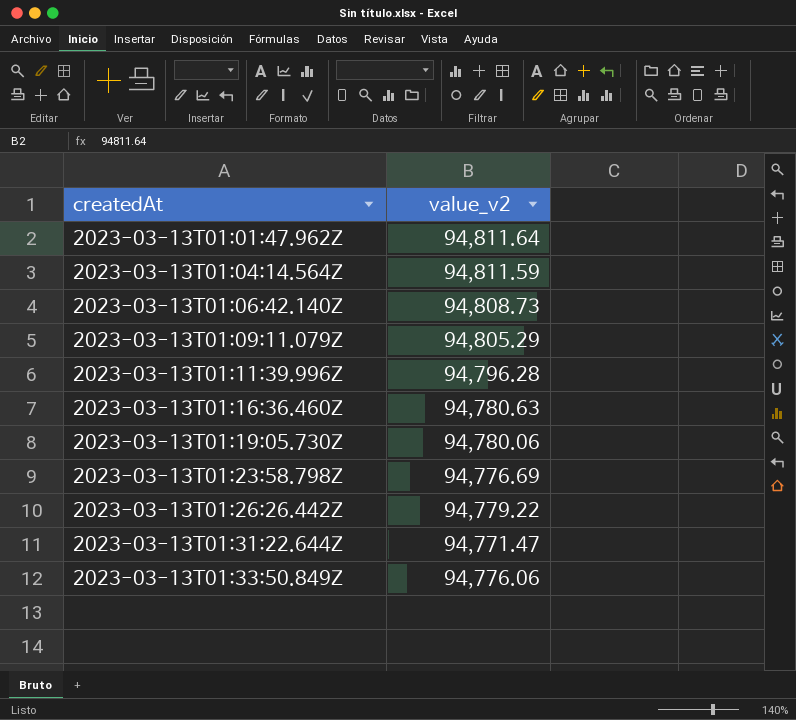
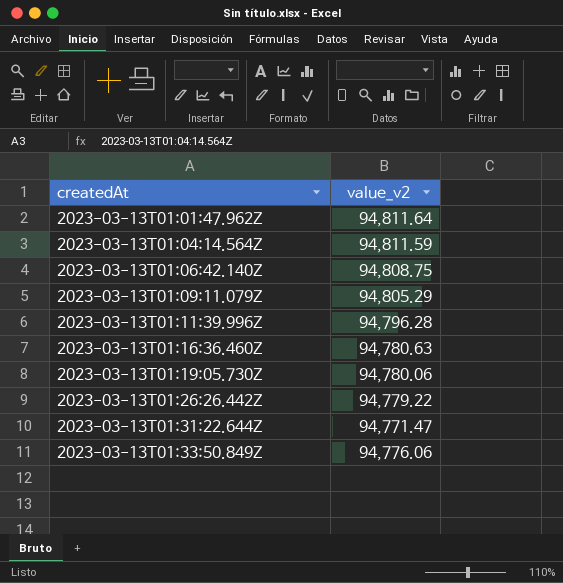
row 2023-03-13T01:23:58.798Z: 94,776.69 -> none
2023-03-13T01:06:42.140Z | value_v2: 94,808.73 -> 94,808.75

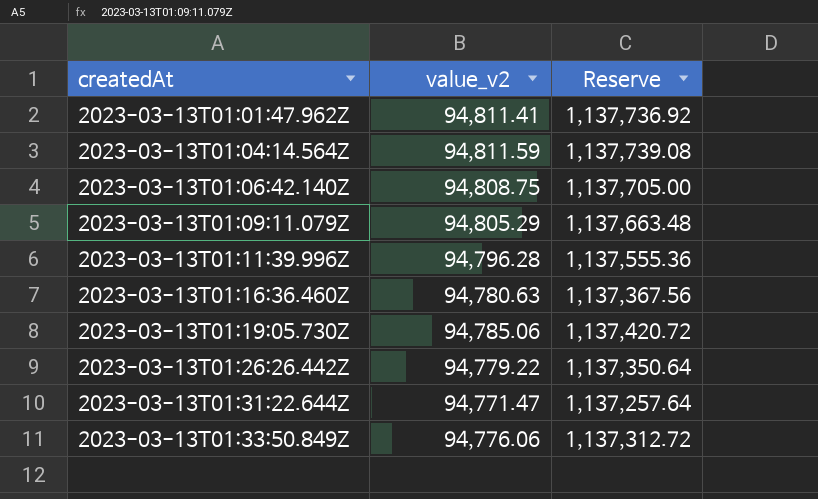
column Reserve | formula: none -> [value_v2] * 12
2023-03-13T01:01:47.962Z | value_v2: 94,811.64 -> 94,811.41
2023-03-13T01:19:05.730Z | value_v2: 94,780.06 -> 94,785.06

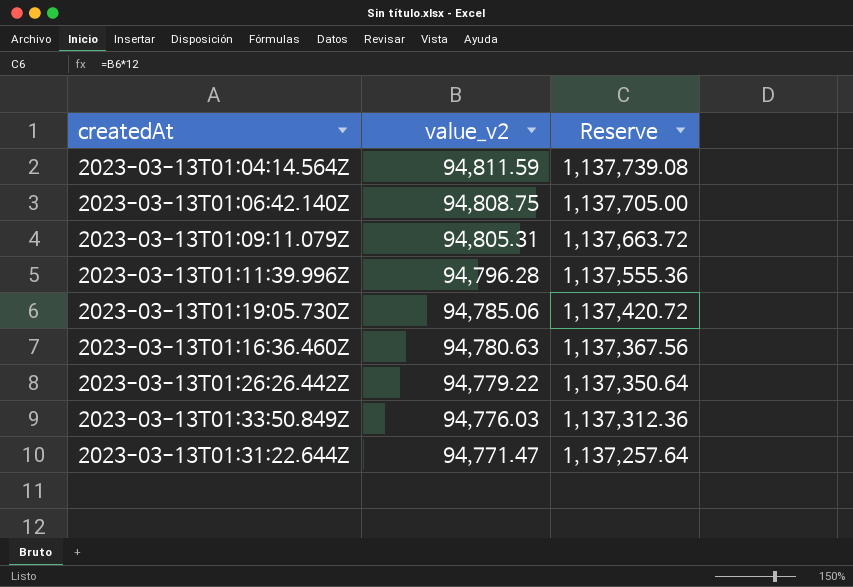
row order: createdAt ascending -> value_v2 descending
row 2023-03-13T01:01:47.962Z: 94,811.41 | 1,137,736.92 -> none
2023-03-13T01:09:11.079Z | value_v2: 94,805.29 -> 94,805.31
2023-03-13T01:09:11.079Z | Reserve: 1,137,663.48 -> 1,137,663.72
2023-03-13T01:33:50.849Z | value_v2: 94,776.06 -> 94,776.03
2023-03-13T01:33:50.849Z | Reserve: 1,137,312.72 -> 1,137,312.36

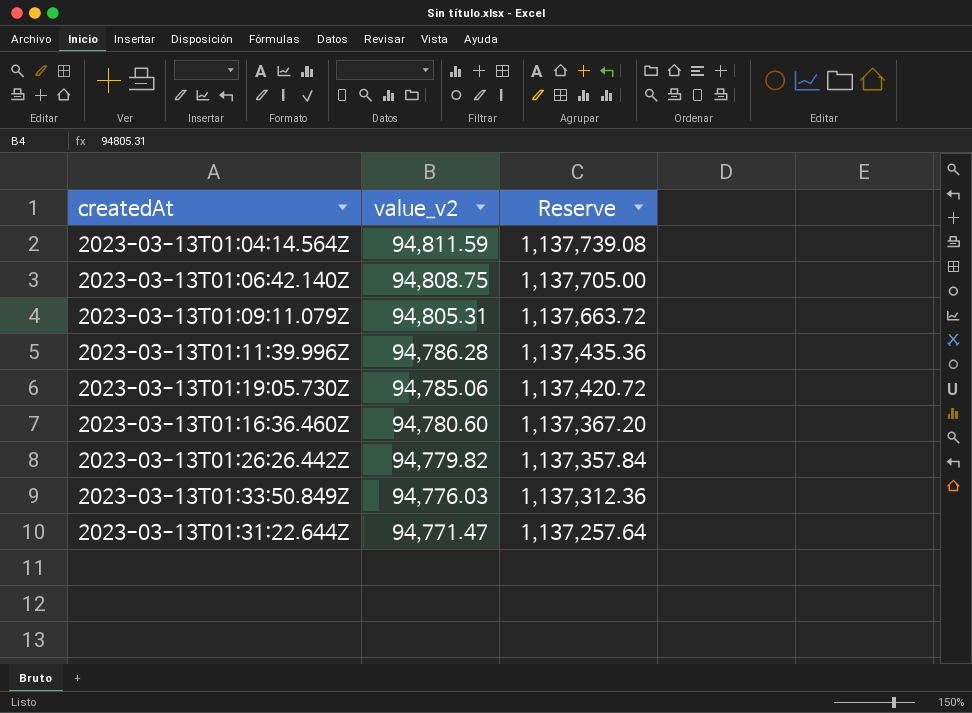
2023-03-13T01:11:39.996Z | value_v2: 94,796.28 -> 94,786.28
2023-03-13T01:11:39.996Z | Reserve: 1,137,555.36 -> 1,137,435.36
2023-03-13T01:16:36.460Z | value_v2: 94,780.63 -> 94,780.60
2023-03-13T01:16:36.460Z | Reserve: 1,137,367.56 -> 1,137,367.20
2023-03-13T01:26:26.442Z | value_v2: 94,779.22 -> 94,779.82
2023-03-13T01:26:26.442Z | Reserve: 1,137,350.64 -> 1,137,357.84

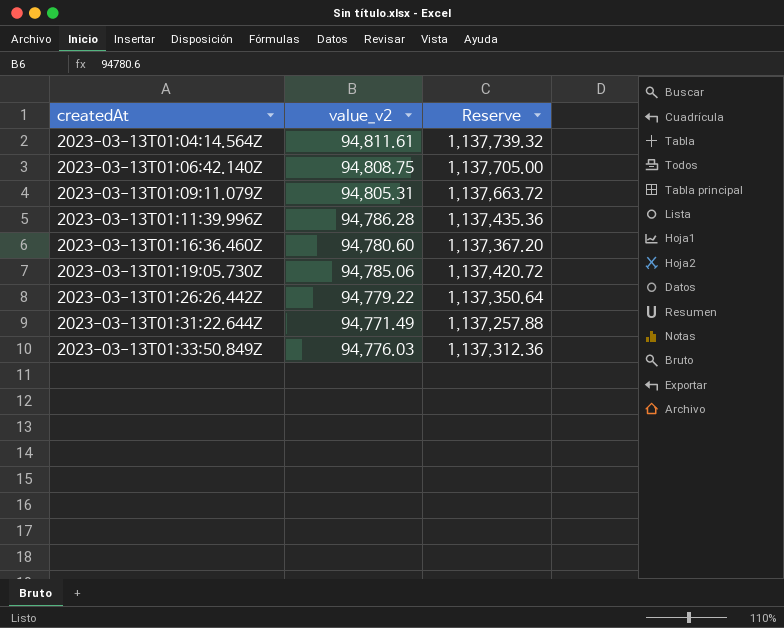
row order: value_v2 descending -> createdAt ascending
2023-03-13T01:04:14.564Z | value_v2: 94,811.59 -> 94,811.61
2023-03-13T01:04:14.564Z | Reserve: 1,137,739.08 -> 1,137,739.32
2023-03-13T01:26:26.442Z | value_v2: 94,779.82 -> 94,779.22
2023-03-13T01:26:26.442Z | Reserve: 1,137,357.84 -> 1,137,350.64
2023-03-13T01:31:22.644Z | value_v2: 94,771.47 -> 94,771.49
2023-03-13T01:31:22.644Z | Reserve: 1,137,257.64 -> 1,137,257.88

